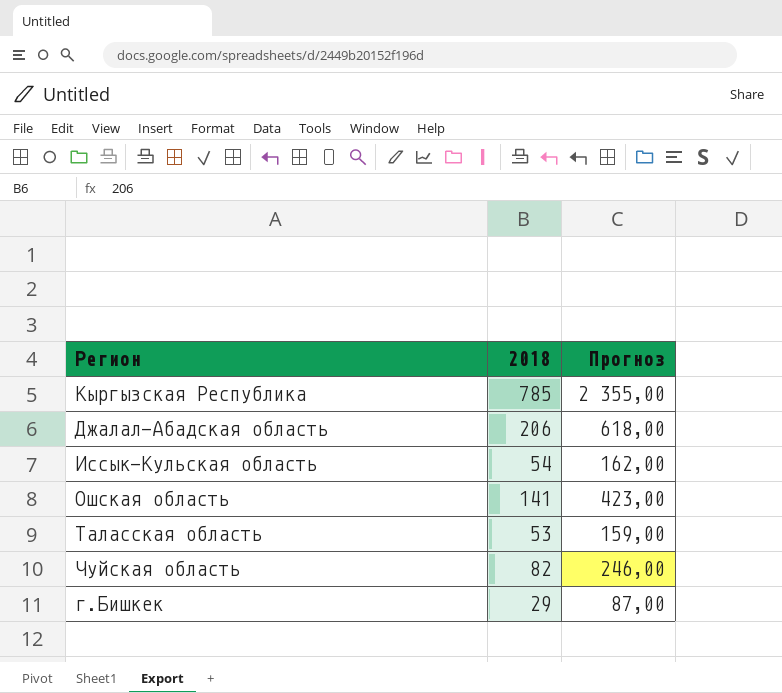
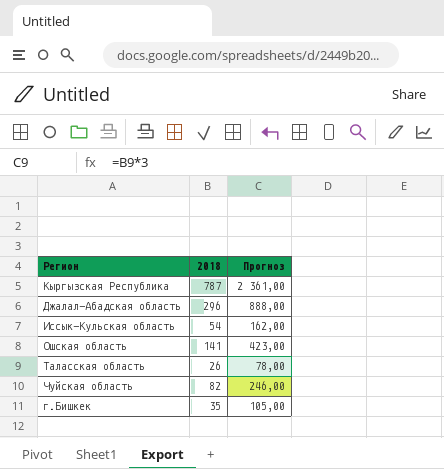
Кыргызская Республика | 2018: 785 -> 787
Кыргызская Республика | Прогноз: 2 355,00 -> 2 361,00
Джалал-Абадская область | 2018: 206 -> 296
Джалал-Абадская область | Прогноз: 618,00 -> 888,00
Таласская область | 2018: 53 -> 26
Таласская область | Прогноз: 159,00 -> 78,00
г.Бишкек | 2018: 29 -> 35
г.Бишкек | Прогноз: 87,00 -> 105,00

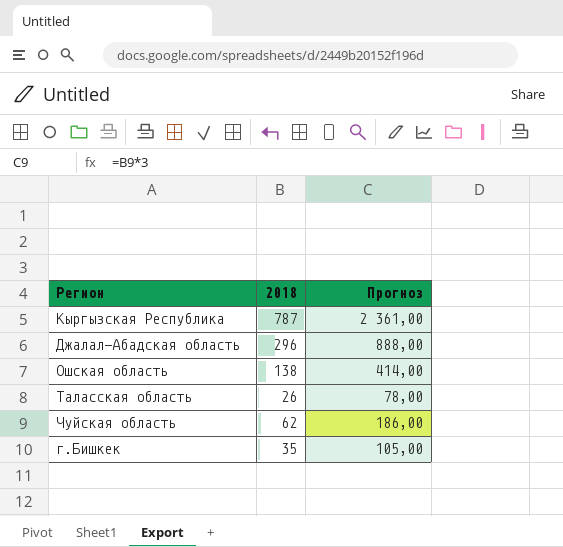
row Иссык-Кульская область: 54 | 162,00 -> none
Ошская область | 2018: 141 -> 138
Ошская область | Прогноз: 423,00 -> 414,00
Чуйская область | 2018: 82 -> 62
Чуйская область | Прогноз: 246,00 -> 186,00

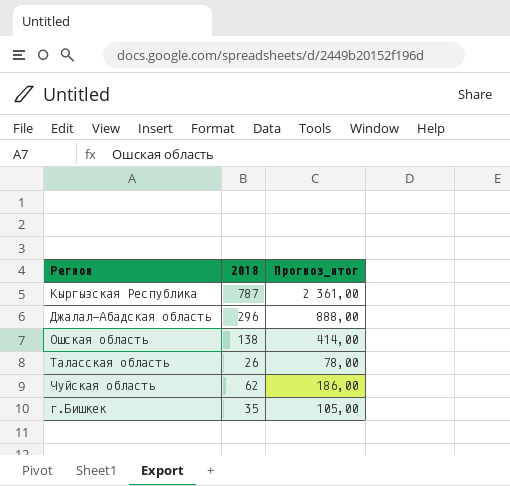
column name: Прогноз -> Прогноз_итог

